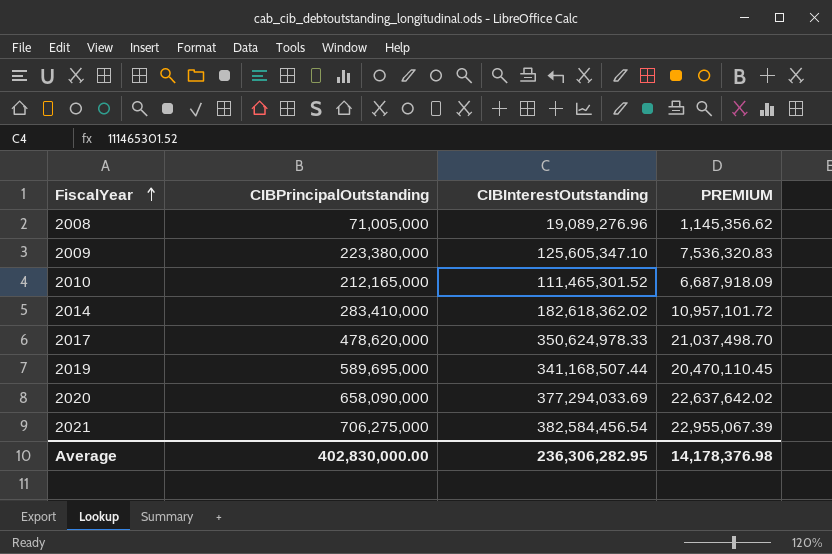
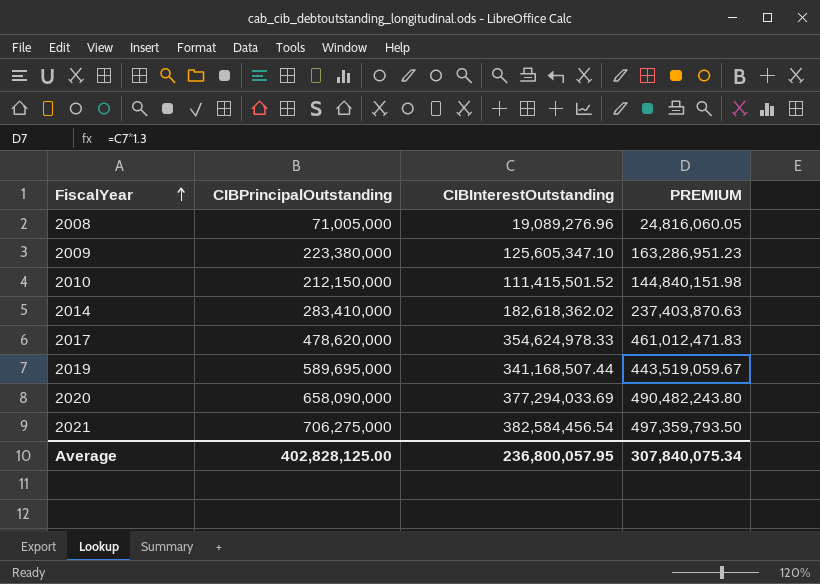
column PREMIUM | formula: [CIBInterestOutstanding] * 0.06 -> [CIBInterestOutstanding] * 1.3
2010 | CIBPrincipalOutstanding: 212,165,000 -> 212,150,000
2010 | CIBInterestOutstanding: 111,465,301.52 -> 111,415,501.52
2017 | CIBInterestOutstanding: 350,624,978.33 -> 354,624,978.33
Average | CIBPrincipalOutstanding: 402,830,000.00 -> 402,828,125.00
Average | CIBInterestOutstanding: 236,306,282.95 -> 236,800,057.95
Average | PREMIUM: 14,178,376.98 -> 307,840,075.34

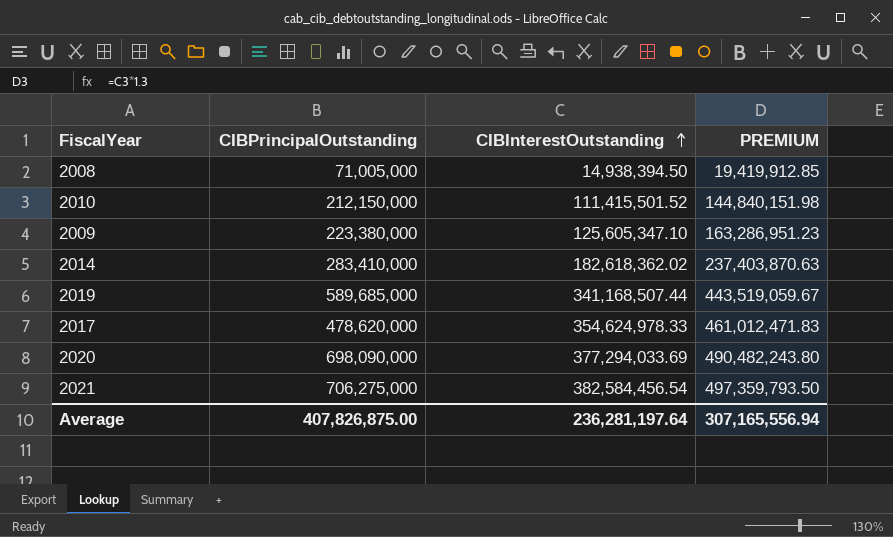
row order: FiscalYear ascending -> CIBInterestOutstanding ascending
2008 | CIBInterestOutstanding: 19,089,276.96 -> 14,938,394.50
2008 | PREMIUM: 24,816,060.05 -> 19,419,912.85
2019 | CIBPrincipalOutstanding: 589,695,000 -> 589,685,000
2020 | CIBPrincipalOutstanding: 658,090,000 -> 698,090,000
Average | CIBPrincipalOutstanding: 402,828,125.00 -> 407,826,875.00
Average | CIBInterestOutstanding: 236,800,057.95 -> 236,281,197.64
Average | PREMIUM: 307,840,075.34 -> 307,165,556.94

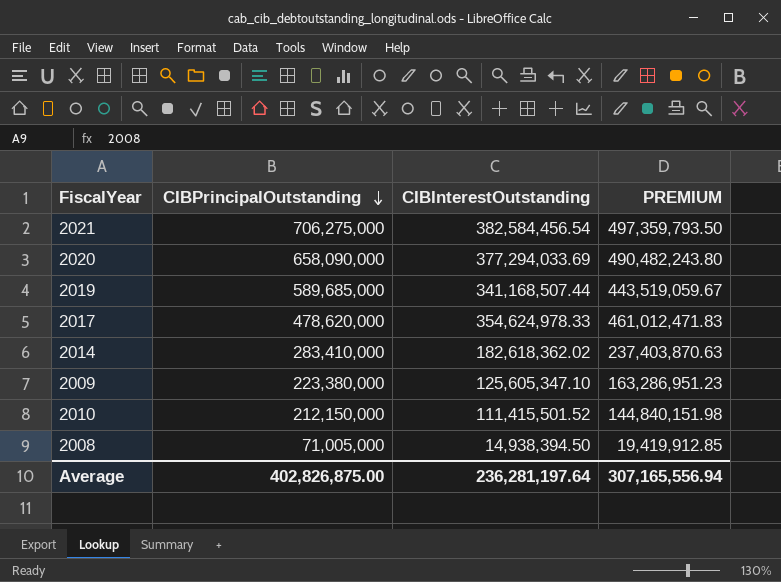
row order: CIBInterestOutstanding ascending -> CIBPrincipalOutstanding descending
2020 | CIBPrincipalOutstanding: 698,090,000 -> 658,090,000
Average | CIBPrincipalOutstanding: 407,826,875.00 -> 402,826,875.00

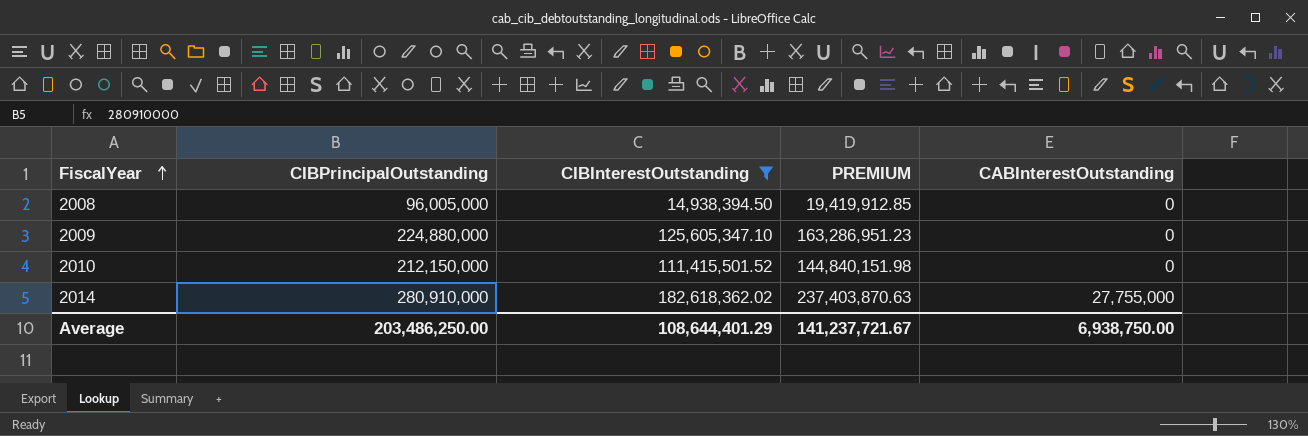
filter: none -> CIBInterestOutstanding <= 182,618,362.02
row order: CIBPrincipalOutstanding descending -> FiscalYear ascending
column CABInterestOutstanding | position: none -> 5
2008 | CIBPrincipalOutstanding: 71,005,000 -> 96,005,000
2009 | CIBPrincipalOutstanding: 223,380,000 -> 224,880,000
2014 | CIBPrincipalOutstanding: 283,410,000 -> 280,910,000
Average | CIBPrincipalOutstanding: 402,826,875.00 -> 203,486,250.00
Average | CIBInterestOutstanding: 236,281,197.64 -> 108,644,401.29
Average | PREMIUM: 307,165,556.94 -> 141,237,721.67

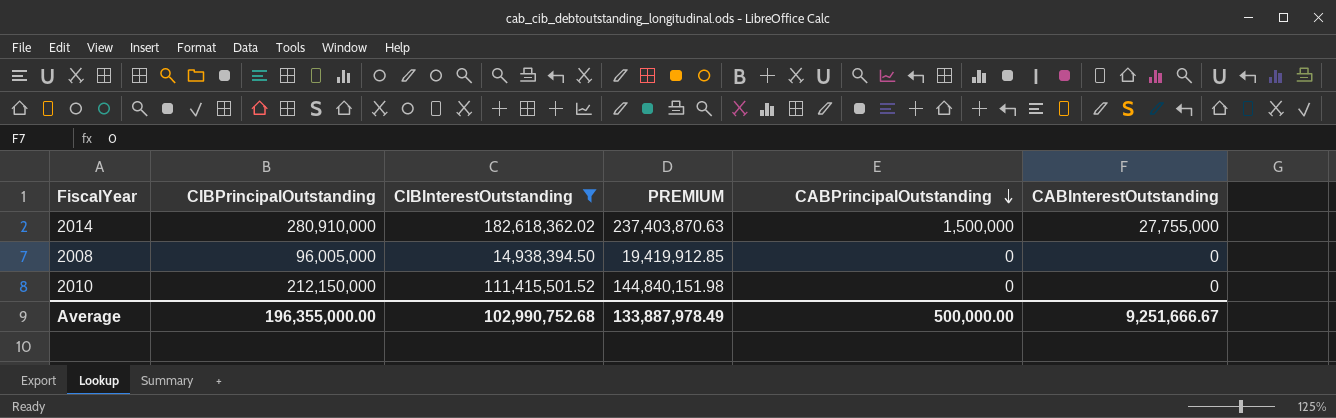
row order: FiscalYear ascending -> CABPrincipalOutstanding descending
column CABPrincipalOutstanding | position: none -> 5
row 2009: 224,880,000 | 125,605,347.10 | 163,286,951.23 | 0 -> none
Average | CIBPrincipalOutstanding: 203,486,250.00 -> 196,355,000.00
Average | CIBInterestOutstanding: 108,644,401.29 -> 102,990,752.68
Average | PREMIUM: 141,237,721.67 -> 133,887,978.49
Average | CABInterestOutstanding: 6,938,750.00 -> 9,251,666.67

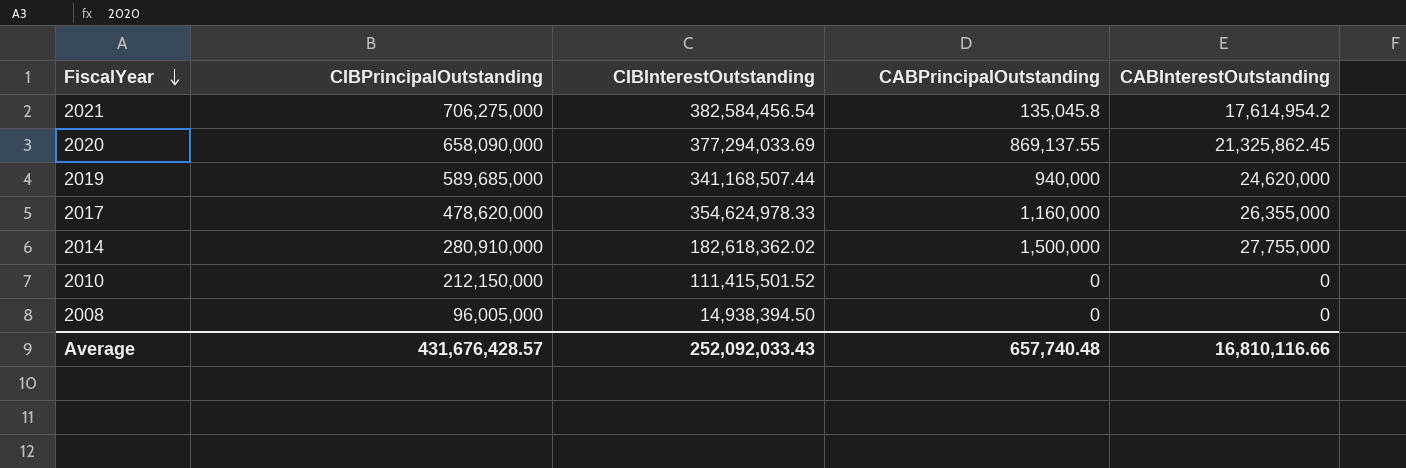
filter: CIBInterestOutstanding <= 182,618,362.02 -> none
row order: CABPrincipalOutstanding descending -> FiscalYear descending
column PREMIUM | formula: [CIBInterestOutstanding] * 1.3 -> none
Average | CIBPrincipalOutstanding: 196,355,000.00 -> 431,676,428.57
Average | CIBInterestOutstanding: 102,990,752.68 -> 252,092,033.43
Average | CABPrincipalOutstanding: 500,000.00 -> 657,740.48
Average | CABInterestOutstanding: 9,251,666.67 -> 16,810,116.66

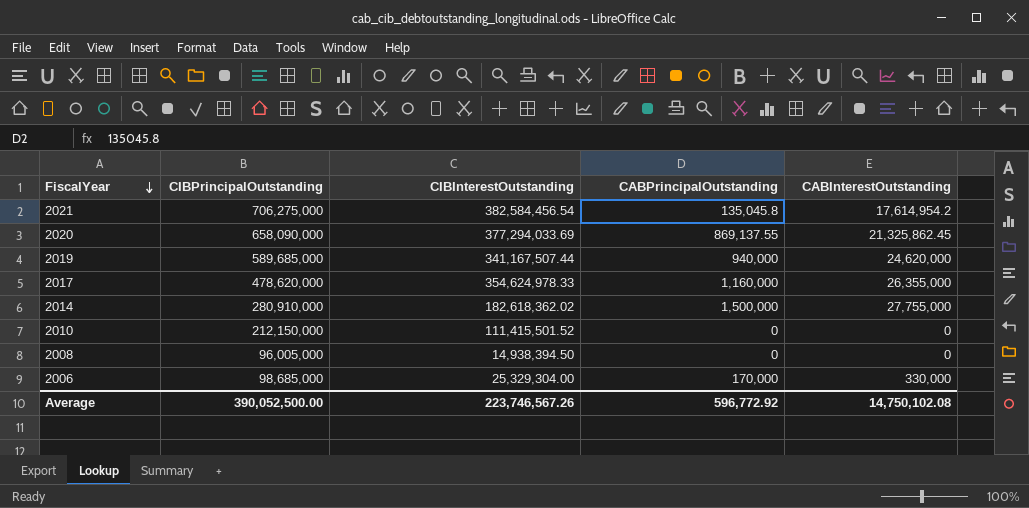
2019 | CIBInterestOutstanding: 341,168,507.44 -> 341,167,507.44
row 2006: none -> 98,685,000 | 25,329,304.00 | 170,000 | 330,000
Average | CIBPrincipalOutstanding: 431,676,428.57 -> 390,052,500.00
Average | CIBInterestOutstanding: 252,092,033.43 -> 223,746,567.26
Average | CABPrincipalOutstanding: 657,740.48 -> 596,772.92
Average | CABInterestOutstanding: 16,810,116.66 -> 14,750,102.08

